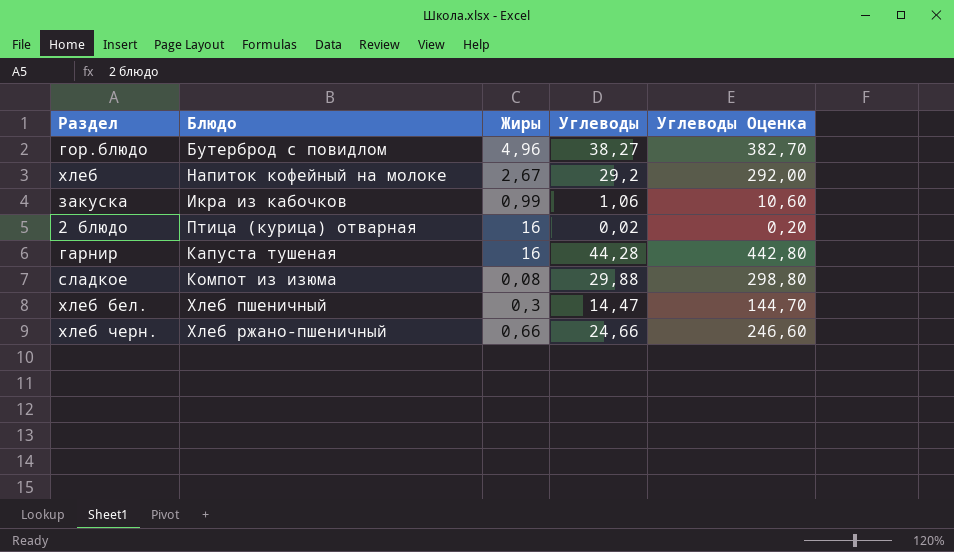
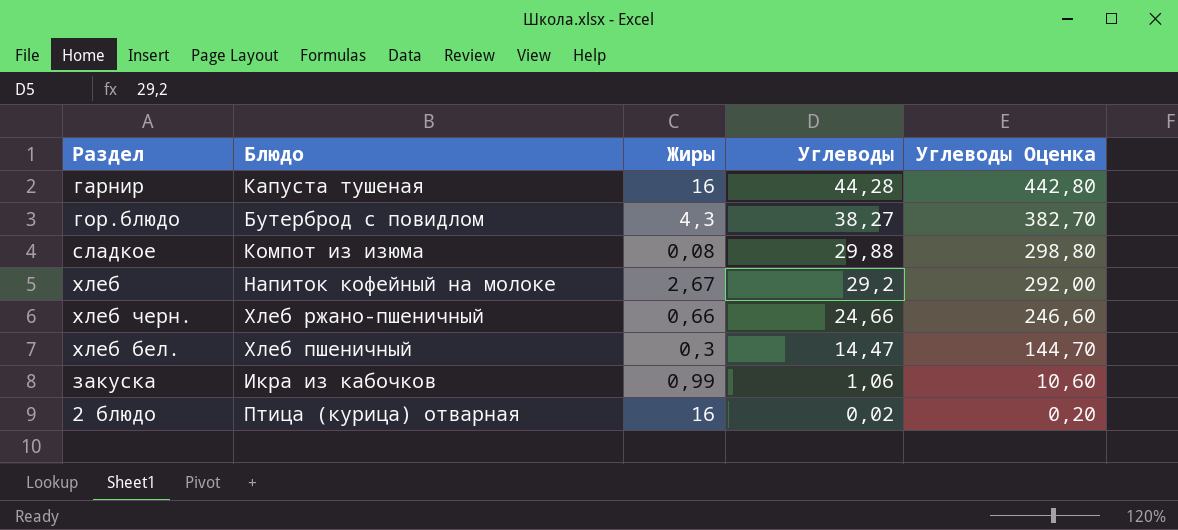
row order: none -> Углеводы descending
гор.блюдо | Жиры: 4,96 -> 4,3

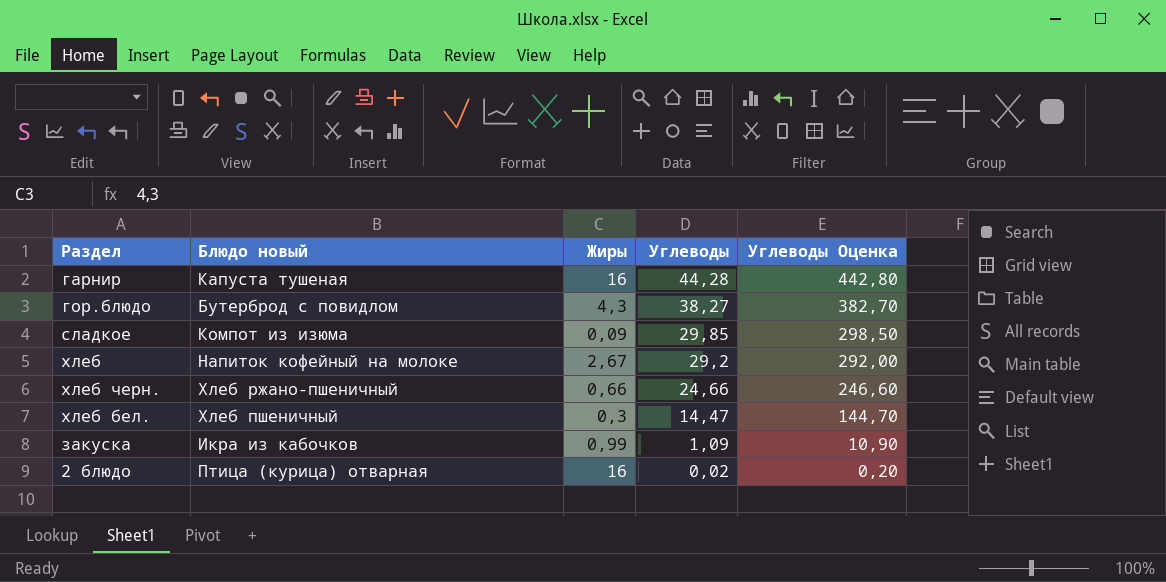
column name: Блюдо -> Блюдо новый
сладкое | Жиры: 0,08 -> 0,09
сладкое | Углеводы: 29,88 -> 29,85
сладкое | Углеводы Оценка: 298,80 -> 298,50
закуска | Углеводы: 1,06 -> 1,09
закуска | Углеводы Оценка: 10,60 -> 10,90

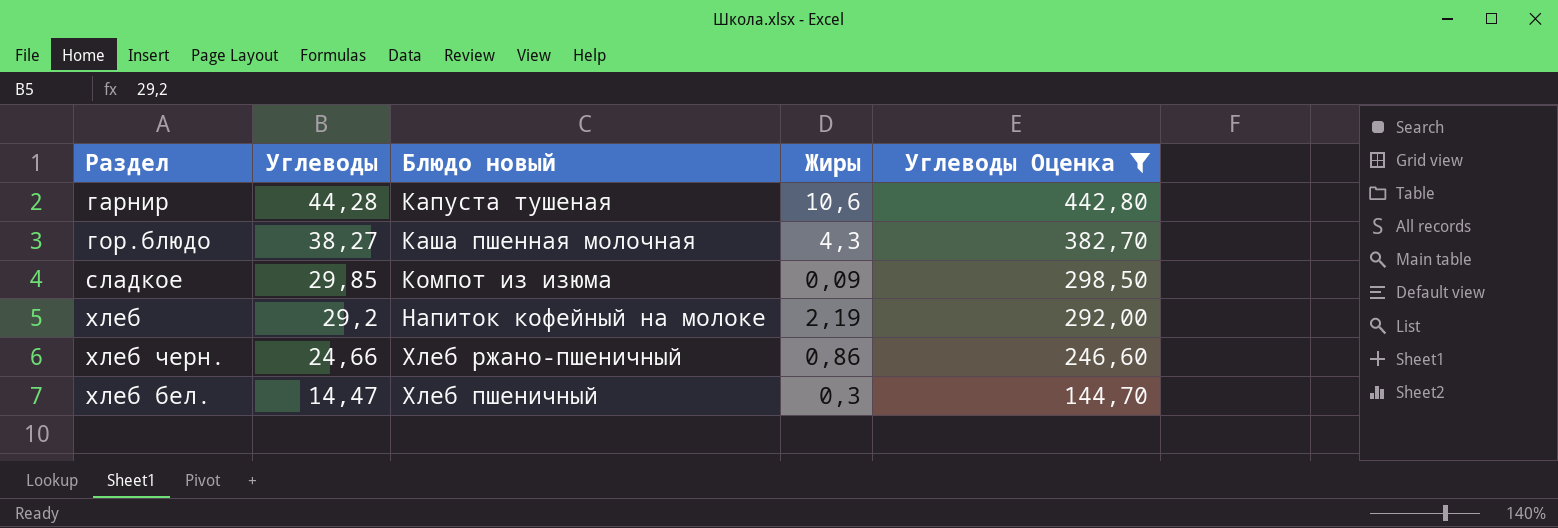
filter: none -> Углеводы Оценка >= 144,70
column Углеводы | position: 4 -> 2
гарнир | Жиры: 16 -> 10,6
гор.блюдо | Блюдо новый: Бутерброд с повидлом -> Каша пшенная молочная
хлеб | Жиры: 2,67 -> 2,19
хлеб черн. | Жиры: 0,66 -> 0,86

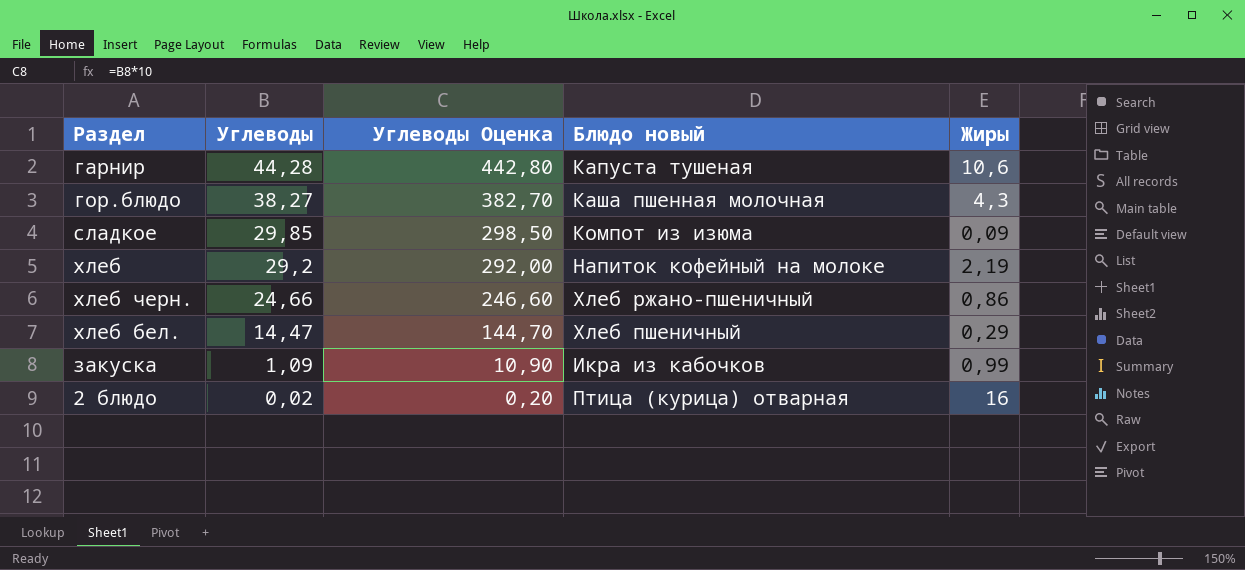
filter: Углеводы Оценка >= 144,70 -> none
column Углеводы Оценка | position: 5 -> 3
хлеб бел. | Жиры: 0,3 -> 0,29

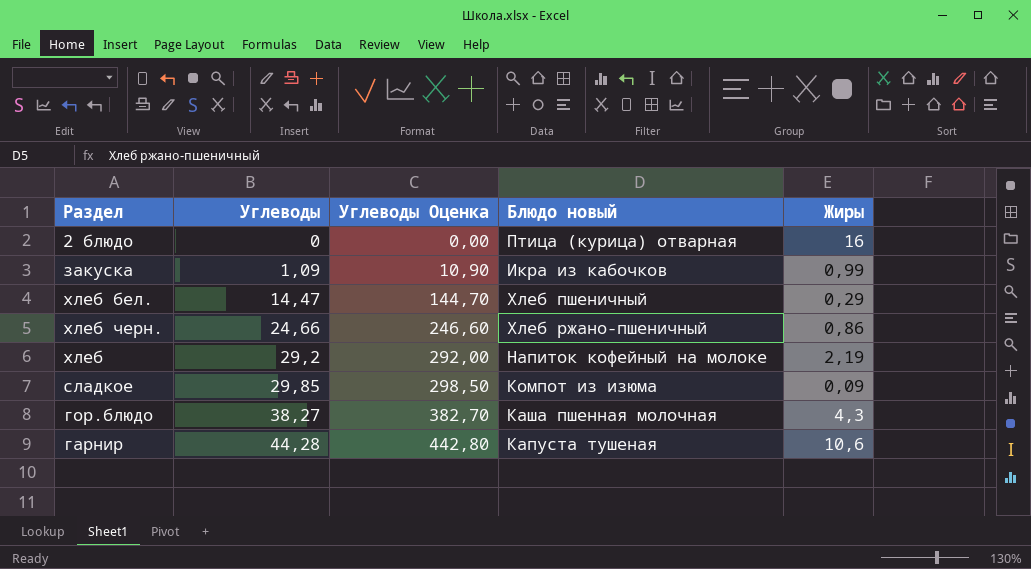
row order: Углеводы descending -> Углеводы ascending
2 блюдо | Углеводы: 0,02 -> 0
2 блюдо | Углеводы Оценка: 0,20 -> 0,00

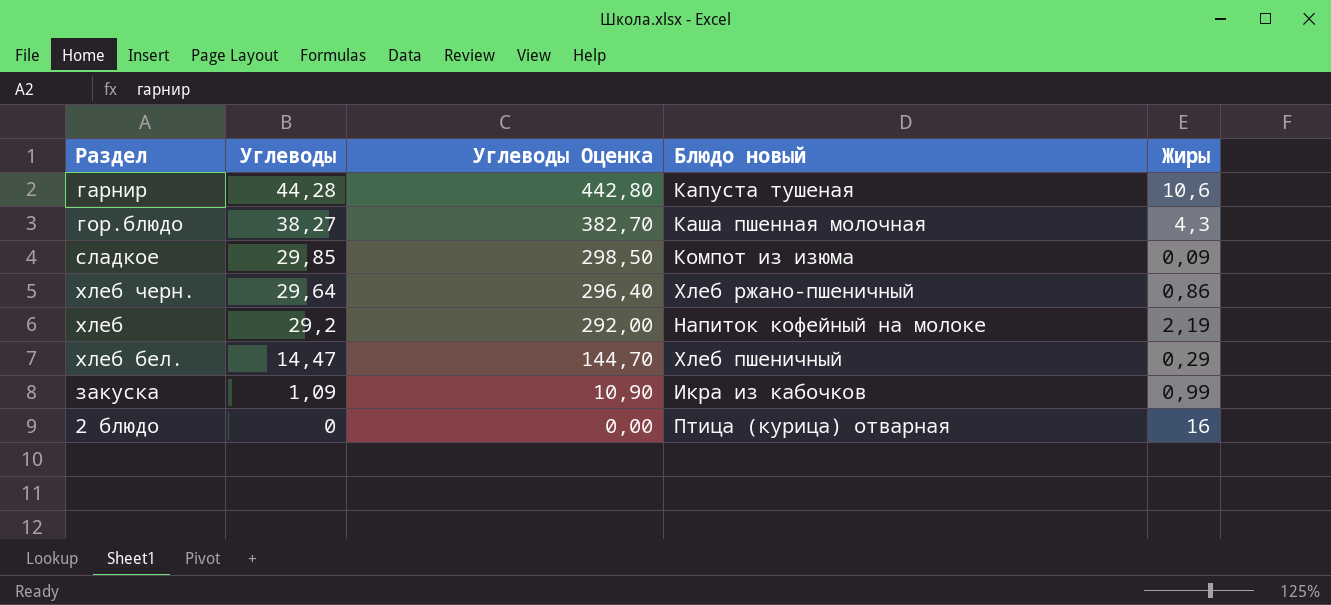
row order: Углеводы ascending -> Углеводы descending
хлеб черн. | Углеводы: 24,66 -> 29,64
хлеб черн. | Углеводы Оценка: 246,60 -> 296,40

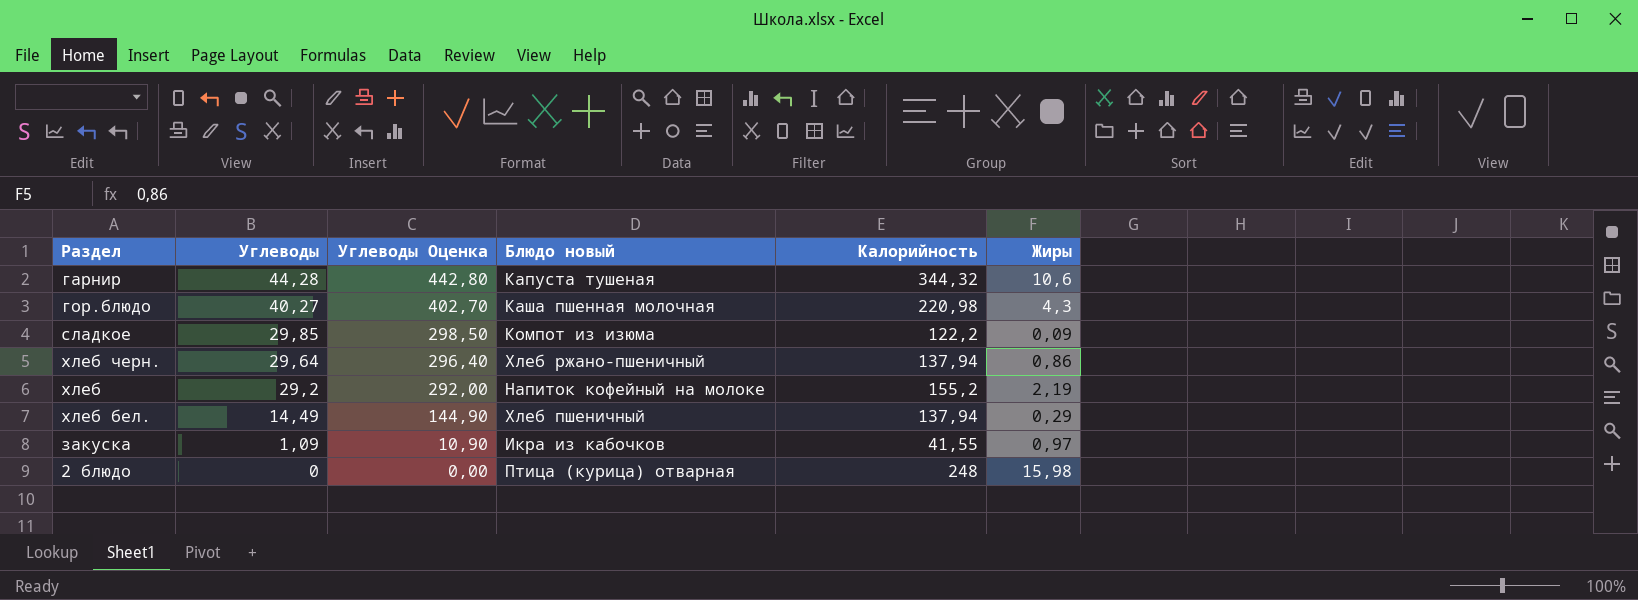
column Калорийность | position: none -> 5
гор.блюдо | Углеводы: 38,27 -> 40,27
гор.блюдо | Углеводы Оценка: 382,70 -> 402,70
хлеб бел. | Углеводы: 14,47 -> 14,49
хлеб бел. | Углеводы Оценка: 144,70 -> 144,90
закуска | Жиры: 0,99 -> 0,97
2 блюдо | Жиры: 16 -> 15,98

